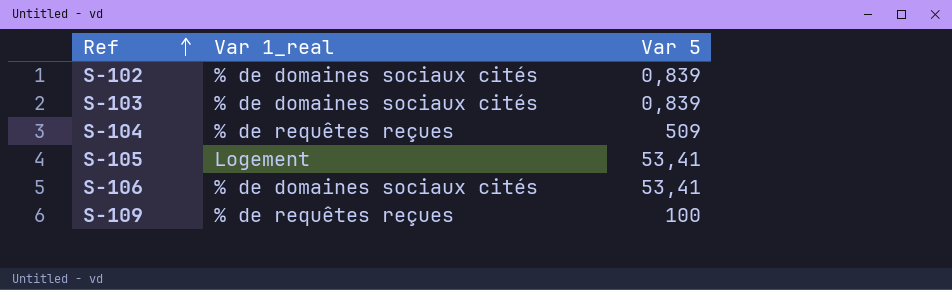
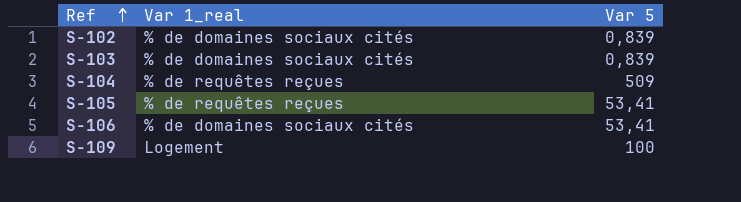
S-105 | Var 1_real: Logement -> % de requêtes reçues
S-109 | Var 1_real: % de requêtes reçues -> Logement

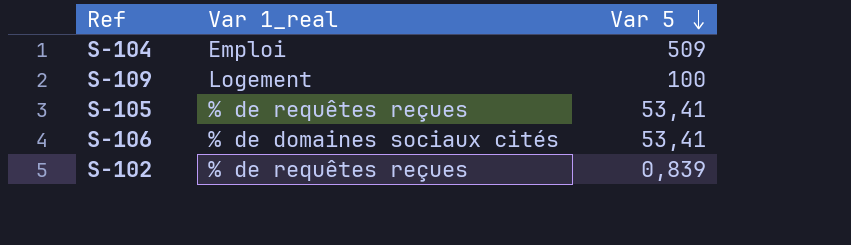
row order: Ref ascending -> Var 5 descending
row S-103: % de domaines sociaux cités | 0,839 -> none
S-104 | Var 1_real: % de requêtes reçues -> Emploi
S-102 | Var 1_real: % de domaines sociaux cités -> % de requêtes reçues

